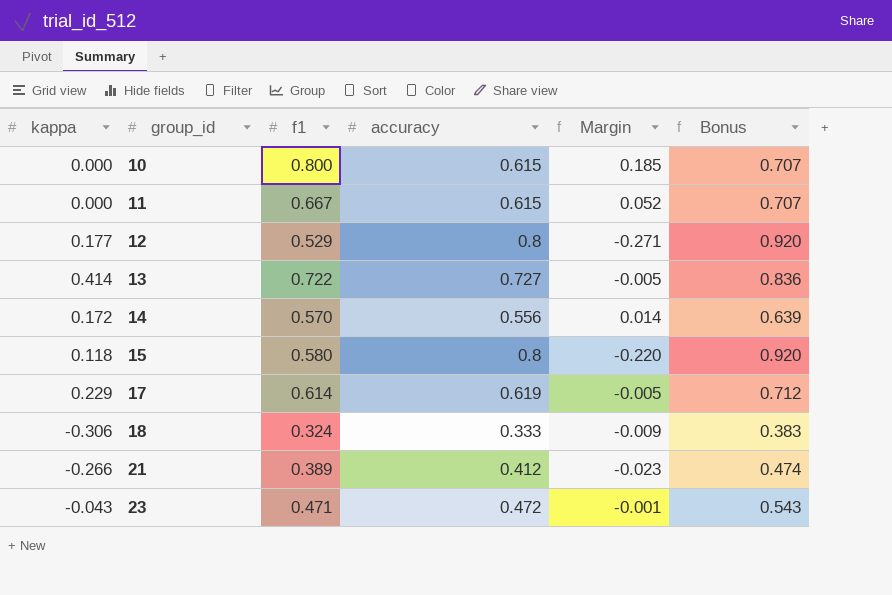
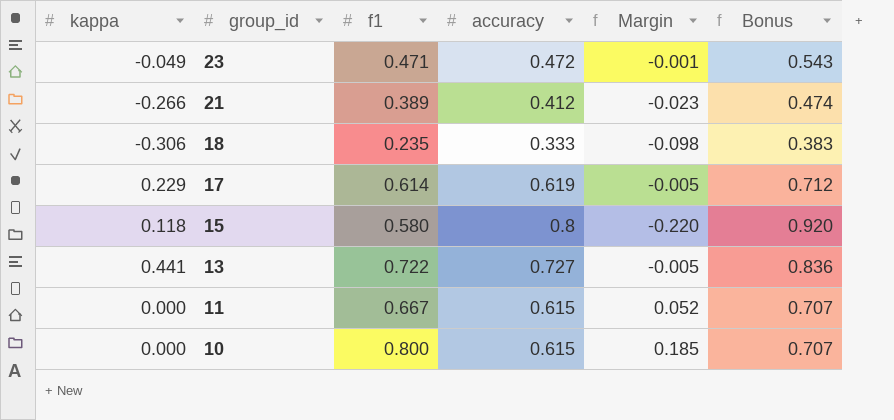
row order: group_id ascending -> group_id descending
row 12: 0.177 | 0.529 | 0.8 | -0.271 | 0.920 -> none
row 14: 0.172 | 0.570 | 0.556 | 0.014 | 0.639 -> none
23 | kappa: -0.043 -> -0.049
18 | f1: 0.324 -> 0.235
18 | Margin: -0.009 -> -0.098
13 | kappa: 0.414 -> 0.441

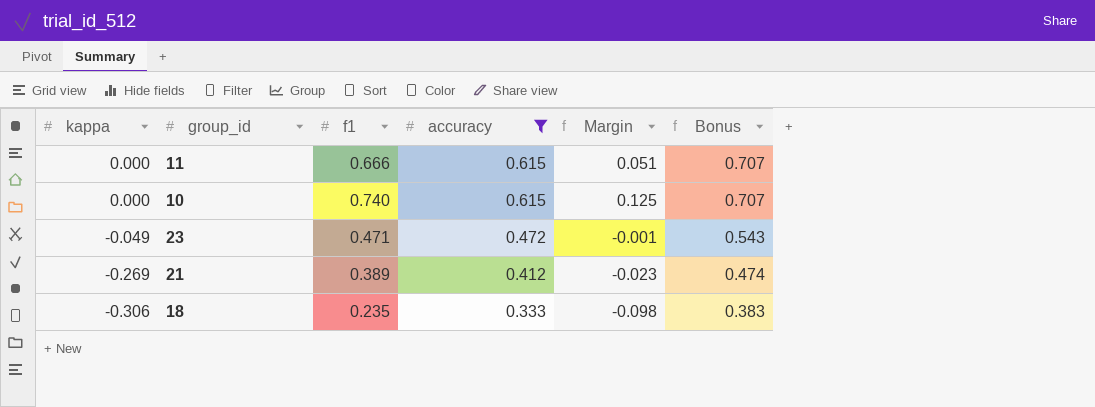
filter: none -> accuracy <= 0.615
row order: group_id descending -> kappa descending
11 | f1: 0.667 -> 0.666
11 | Margin: 0.052 -> 0.051
10 | f1: 0.800 -> 0.740
10 | Margin: 0.185 -> 0.125
21 | kappa: -0.266 -> -0.269

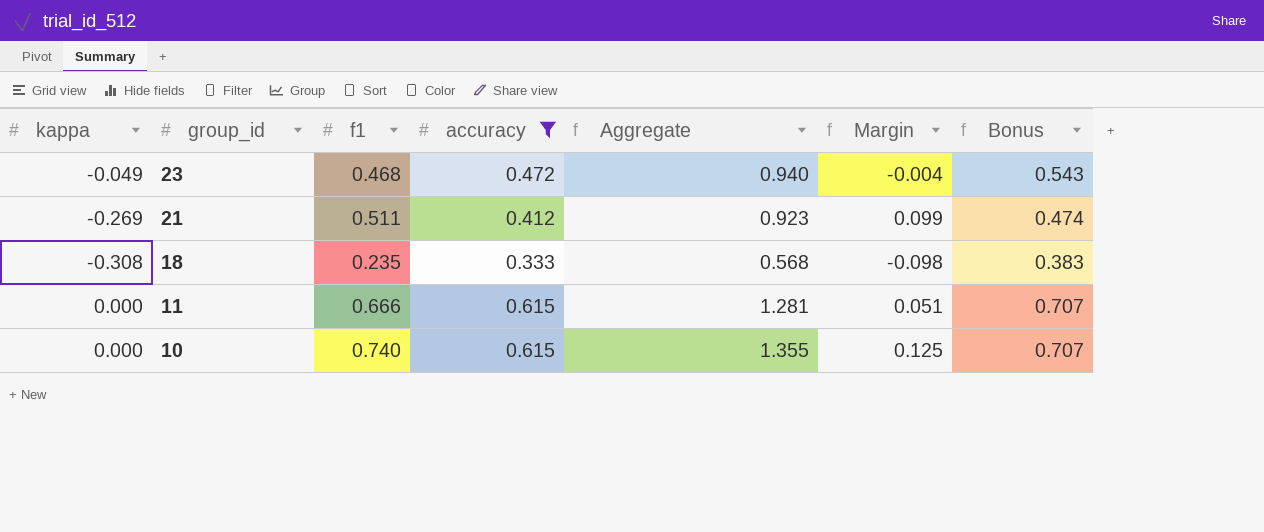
row order: kappa descending -> group_id descending
column Aggregate | formula: none -> [f1] + [accuracy]
23 | f1: 0.471 -> 0.468
23 | Margin: -0.001 -> -0.004
21 | f1: 0.389 -> 0.511
21 | Margin: -0.023 -> 0.099
18 | kappa: -0.306 -> -0.308

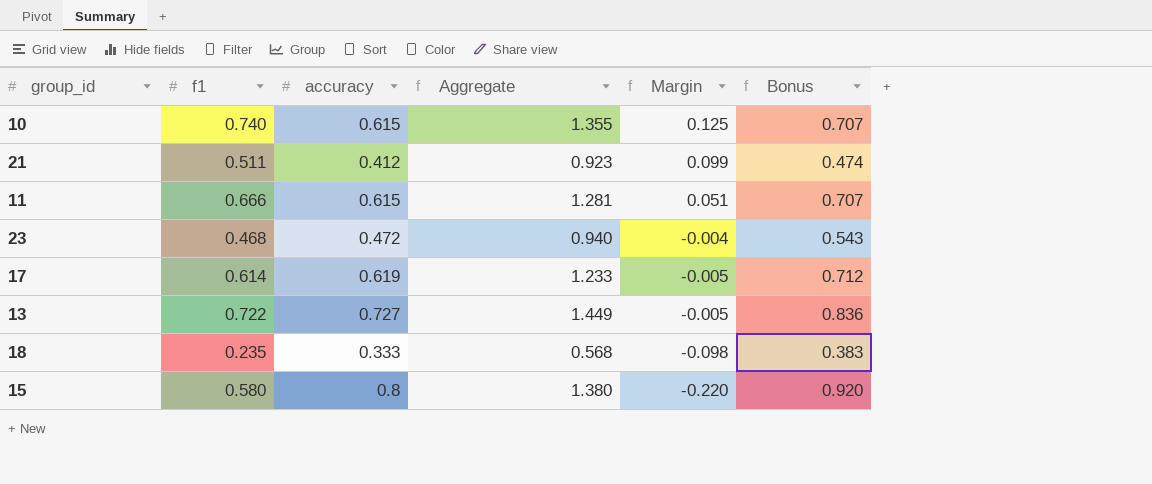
filter: accuracy <= 0.615 -> none
row order: group_id descending -> Margin descending
column kappa | position: 1 -> none

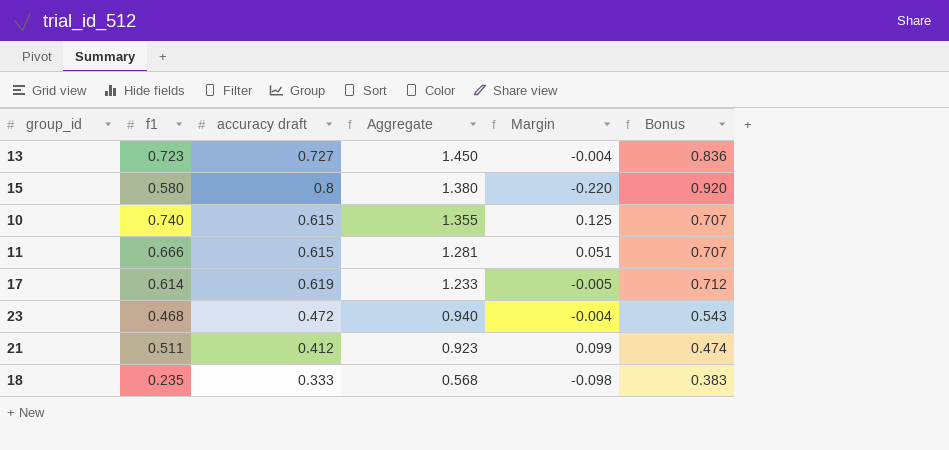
row order: Margin descending -> Aggregate descending
column name: accuracy -> accuracy draft
13 | f1: 0.722 -> 0.723
13 | Aggregate: 1.449 -> 1.450
13 | Margin: -0.005 -> -0.004

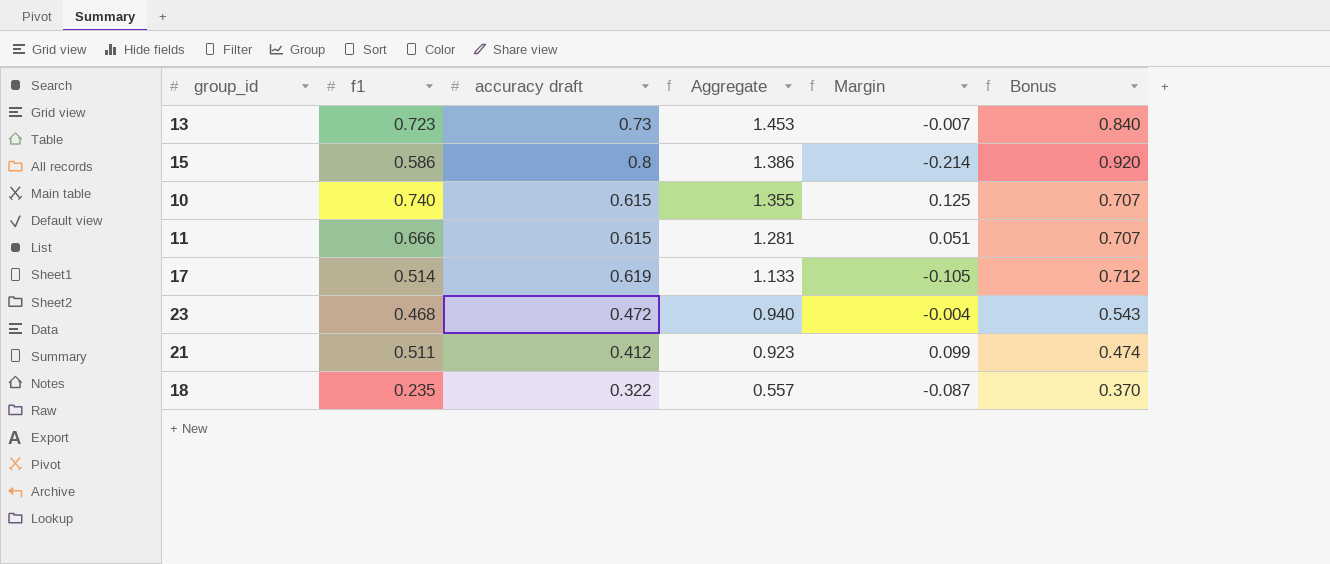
13 | accuracy draft: 0.727 -> 0.73
13 | Aggregate: 1.450 -> 1.453
13 | Margin: -0.004 -> -0.007
13 | Bonus: 0.836 -> 0.840
15 | f1: 0.580 -> 0.586
15 | Aggregate: 1.380 -> 1.386
15 | Margin: -0.220 -> -0.214
17 | f1: 0.614 -> 0.514
17 | Aggregate: 1.233 -> 1.133
17 | Margin: -0.005 -> -0.105
18 | accuracy draft: 0.333 -> 0.322
18 | Aggregate: 0.568 -> 0.557
18 | Margin: -0.098 -> -0.087
18 | Bonus: 0.383 -> 0.370

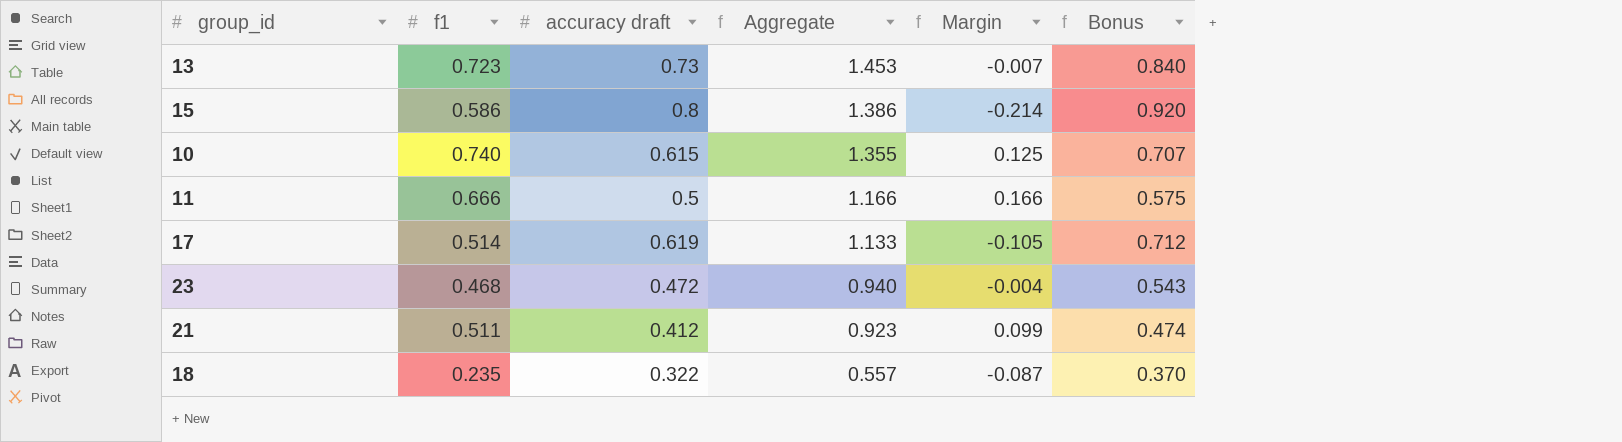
11 | accuracy draft: 0.615 -> 0.5
11 | Aggregate: 1.281 -> 1.166
11 | Margin: 0.051 -> 0.166
11 | Bonus: 0.707 -> 0.575

